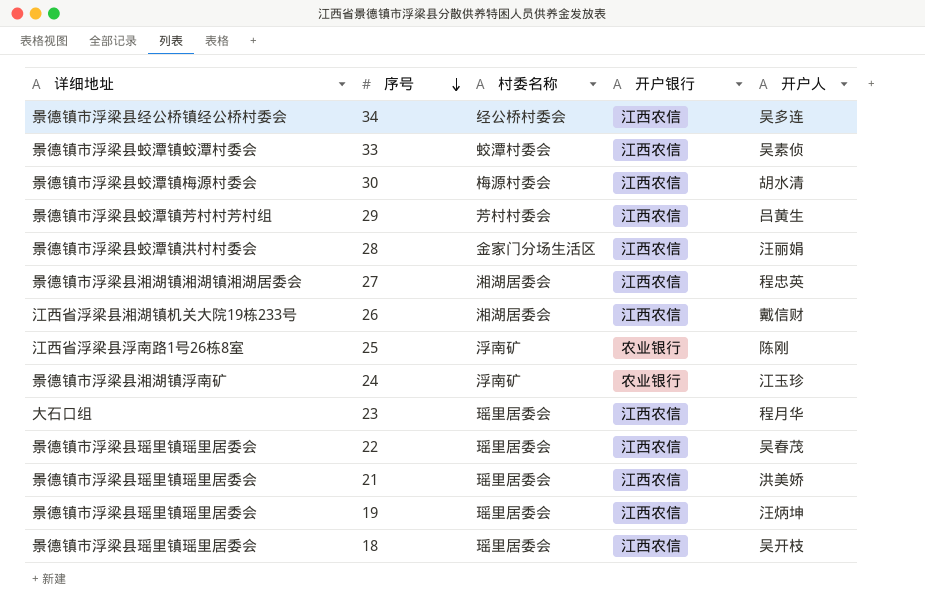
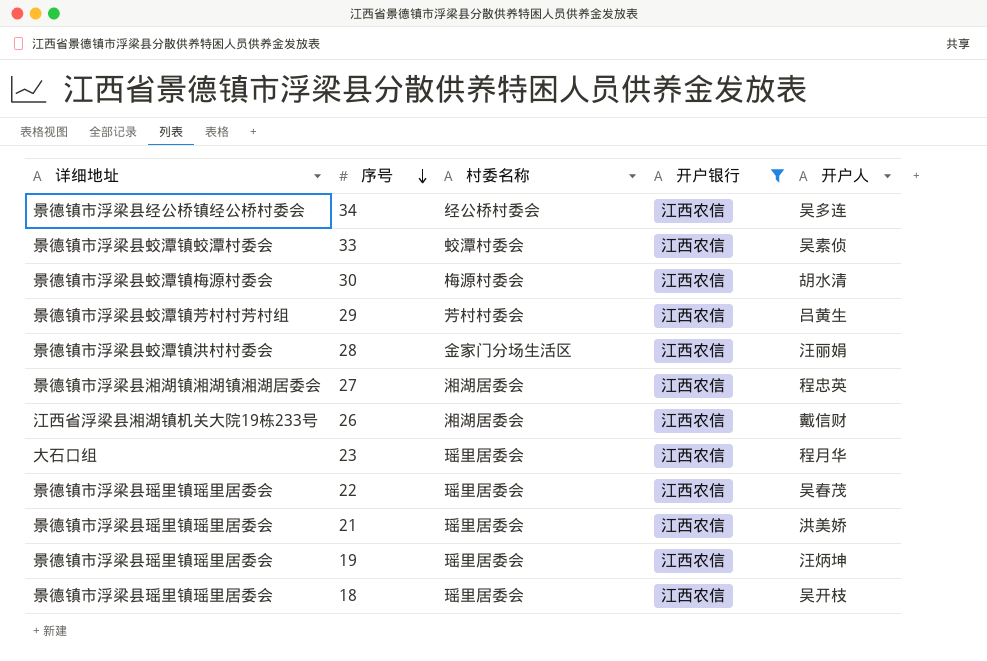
filter: none -> 开户银行 = 江西农信

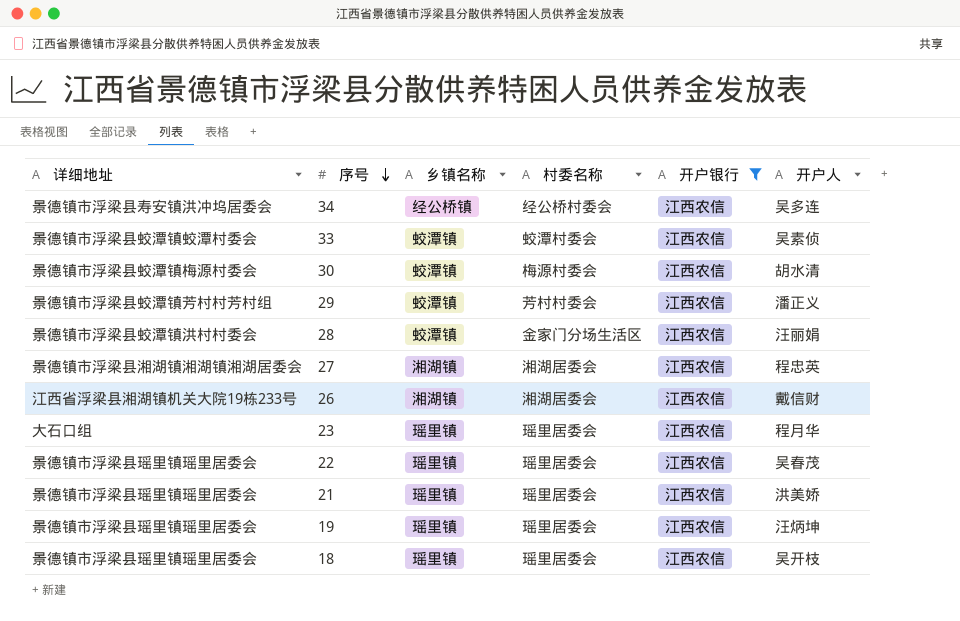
column 乡镇名称 | position: none -> 3
34 | 详细地址: 景德镇市浮梁县经公桥镇经公桥村委会 -> 景德镇市浮梁县寿安镇洪冲坞居委会
29 | 开户人: 吕黄生 -> 潘正义

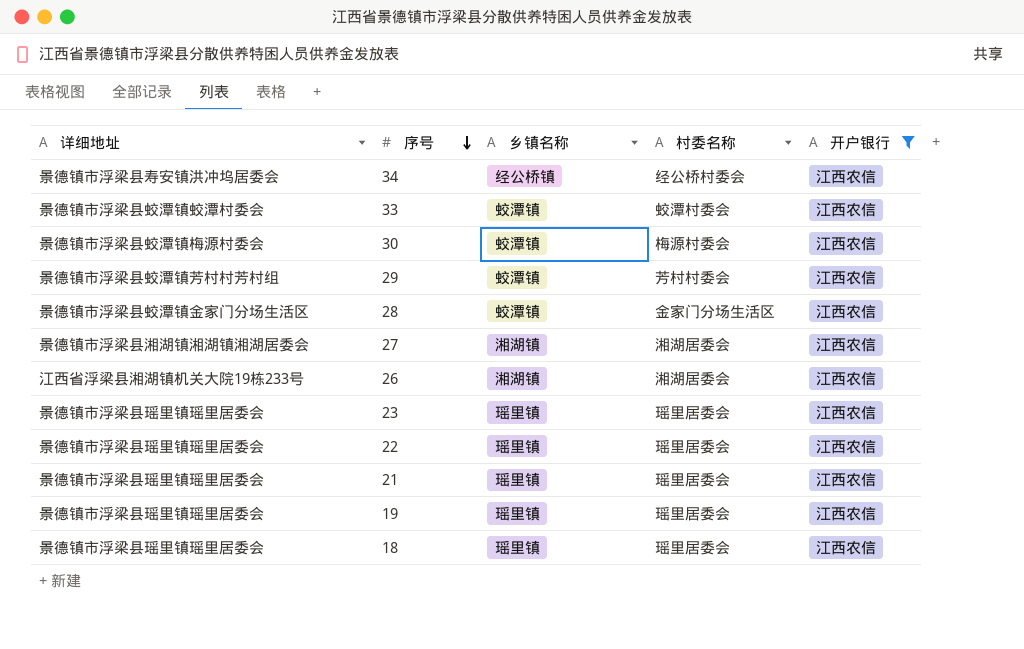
column 开户人 | position: 6 -> none
28 | 详细地址: 景德镇市浮梁县蛟潭镇洪村村委会 -> 景德镇市浮梁县蛟潭镇金家门分场生活区
23 | 详细地址: 大石口组 -> 景德镇市浮梁县瑶里镇瑶里居委会

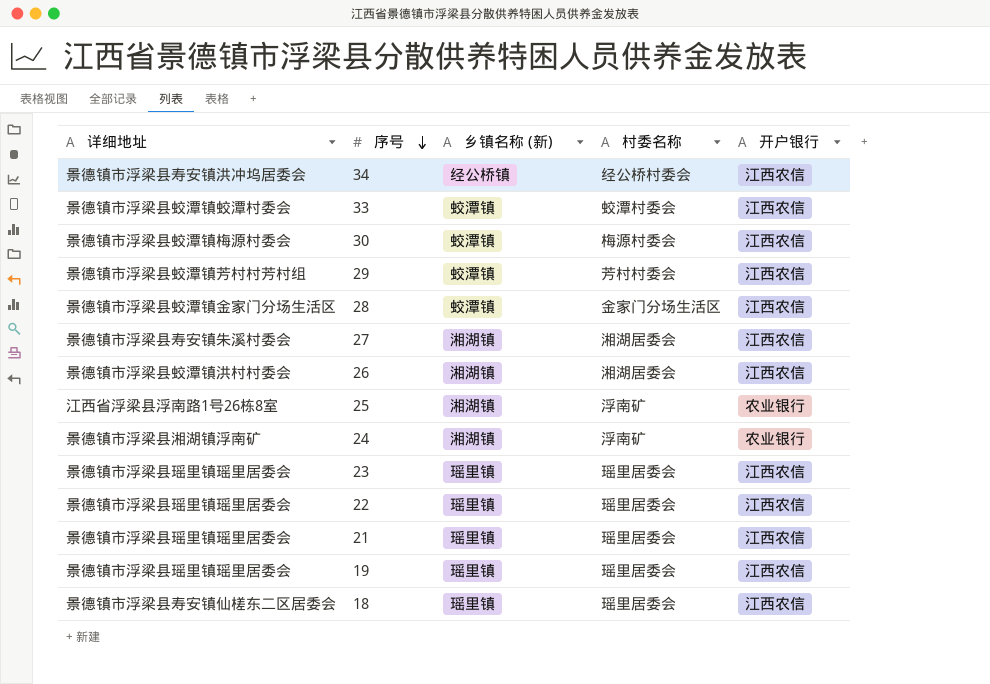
filter: 开户银行 = 江西农信 -> none
column name: 乡镇名称 -> 乡镇名称 (新)
27 | 详细地址: 景德镇市浮梁县湘湖镇湘湖镇湘湖居委会 -> 景德镇市浮梁县寿安镇朱溪村委会
26 | 详细地址: 江西省浮梁县湘湖镇机关大院19栋233号 -> 景德镇市浮梁县蛟潭镇洪村村委会
18 | 详细地址: 景德镇市浮梁县瑶里镇瑶里居委会 -> 景德镇市浮梁县寿安镇仙槎东二区居委会

